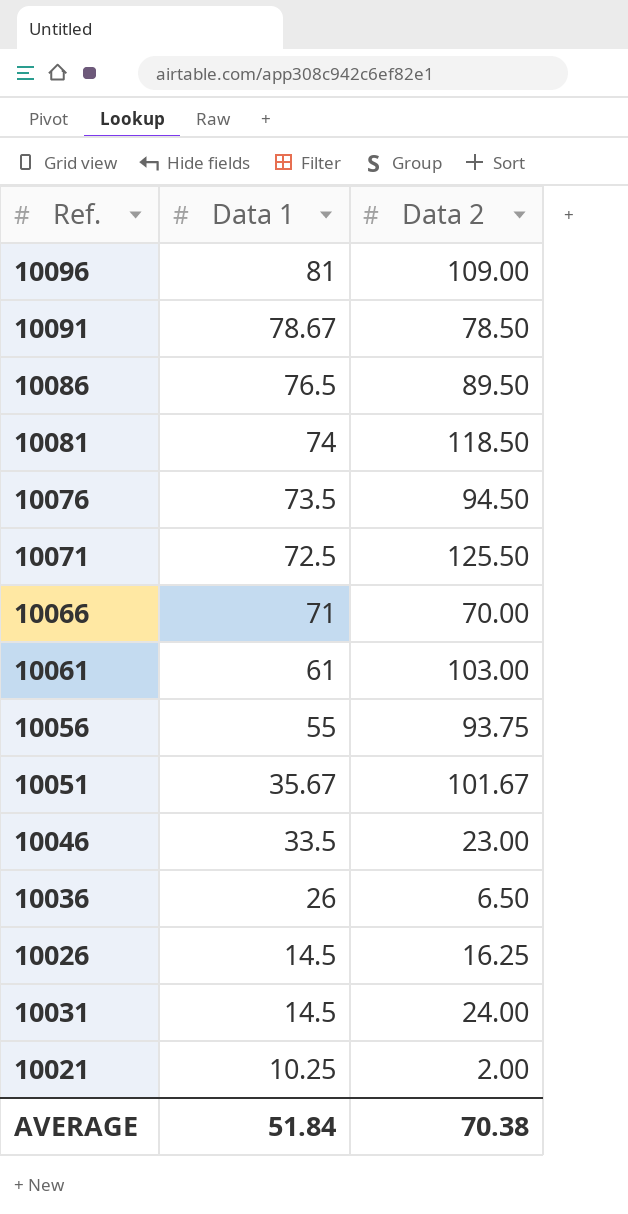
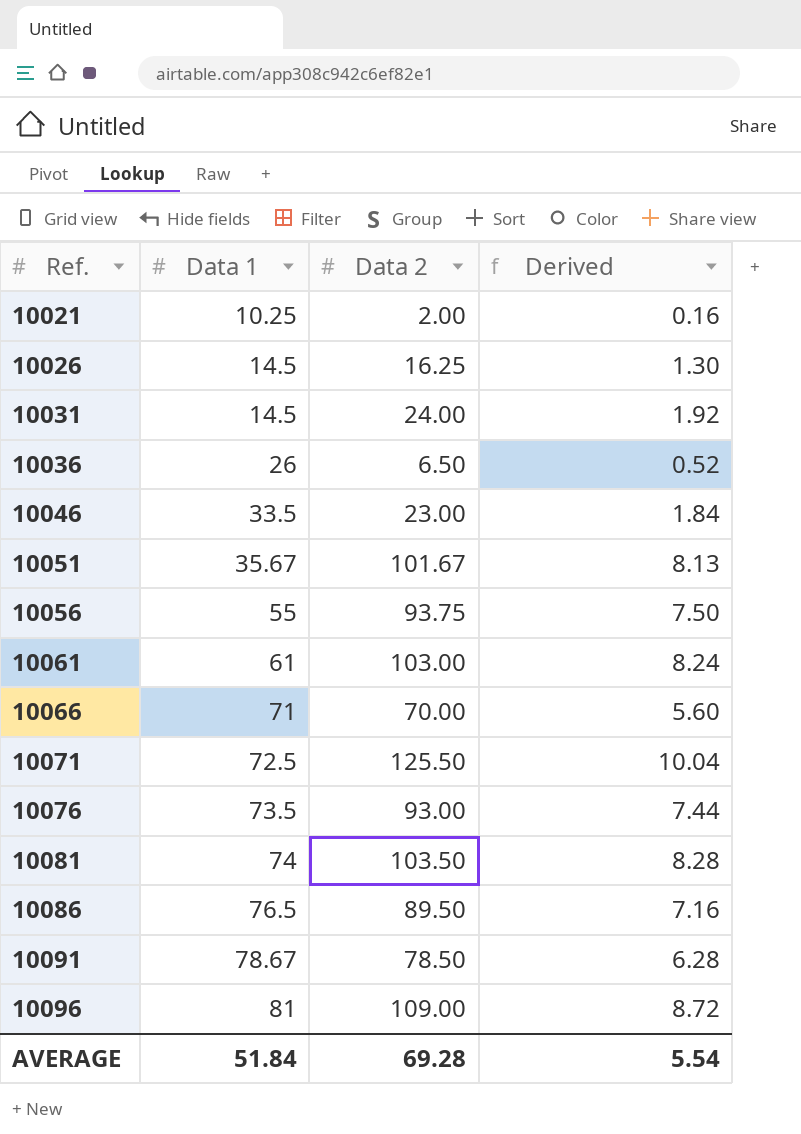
row order: Data 1 descending -> Ref. ascending
column Derived | formula: none -> [Data 2] * 0.08
10076 | Data 2: 94.50 -> 93.00
10081 | Data 2: 118.50 -> 103.50
AVERAGE | Data 2: 70.38 -> 69.28

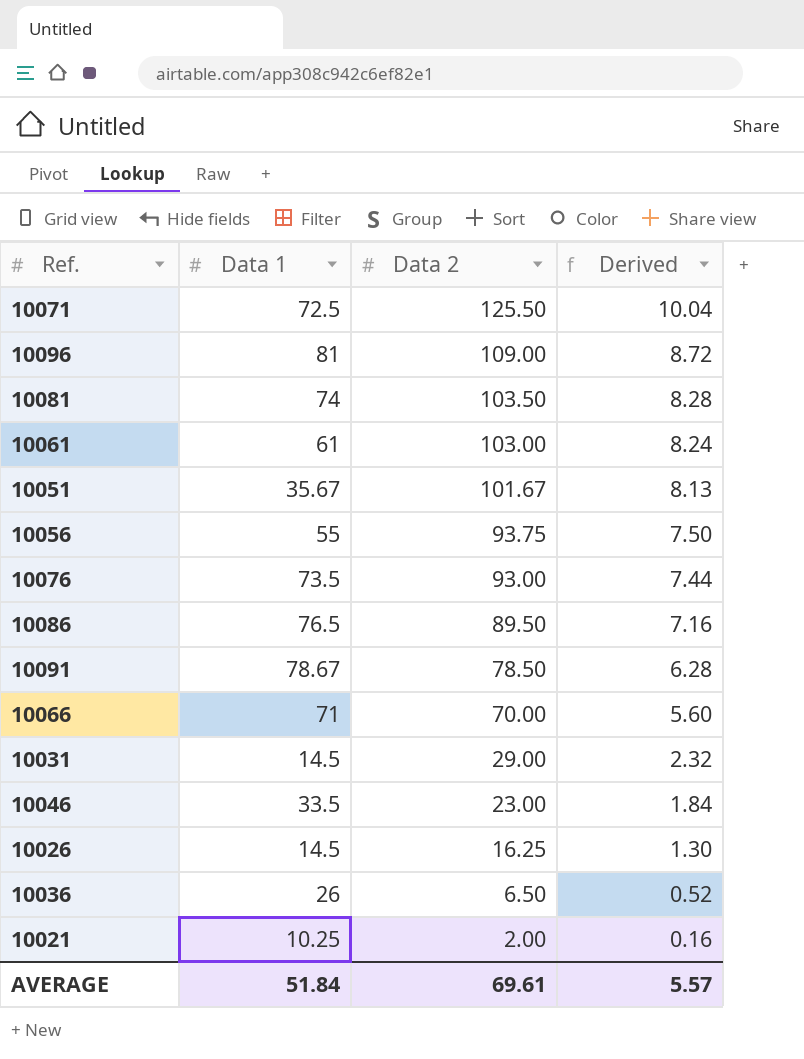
row order: Ref. ascending -> Data 2 descending
10031 | Data 2: 24.00 -> 29.00
10031 | Derived: 1.92 -> 2.32
AVERAGE | Data 2: 69.28 -> 69.61
AVERAGE | Derived: 5.54 -> 5.57

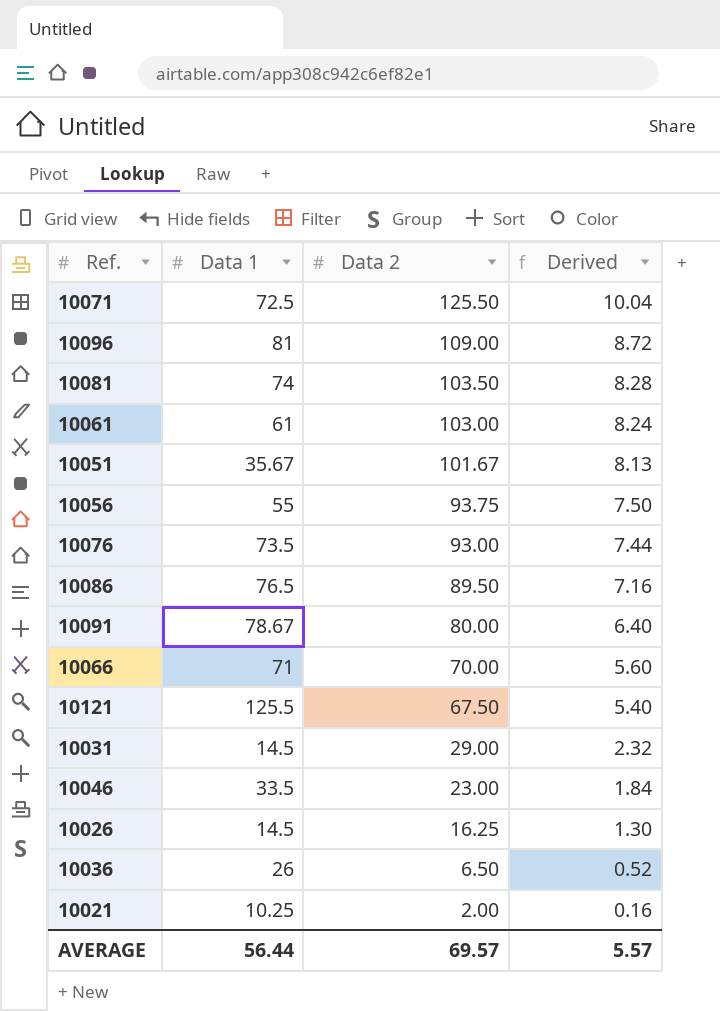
10091 | Data 2: 78.50 -> 80.00
10091 | Derived: 6.28 -> 6.40
row 10121: none -> 125.5 | 67.50 | 5.40
AVERAGE | Data 1: 51.84 -> 56.44
AVERAGE | Data 2: 69.61 -> 69.57

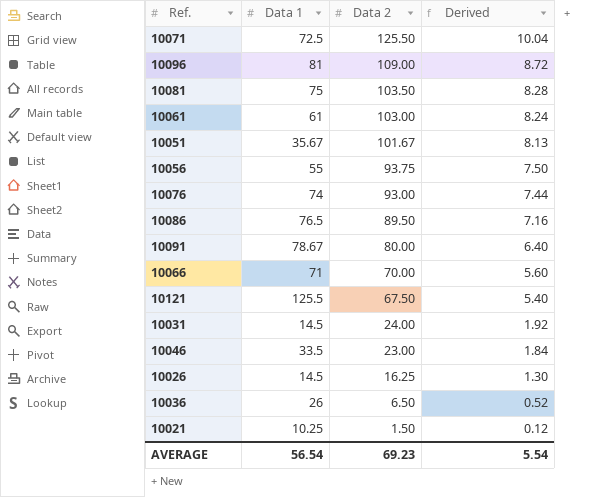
10081 | Data 1: 74 -> 75
10076 | Data 1: 73.5 -> 74
10031 | Data 2: 29.00 -> 24.00
10031 | Derived: 2.32 -> 1.92
10021 | Data 2: 2.00 -> 1.50
10021 | Derived: 0.16 -> 0.12
AVERAGE | Data 1: 56.44 -> 56.54
AVERAGE | Data 2: 69.57 -> 69.23
AVERAGE | Derived: 5.57 -> 5.54

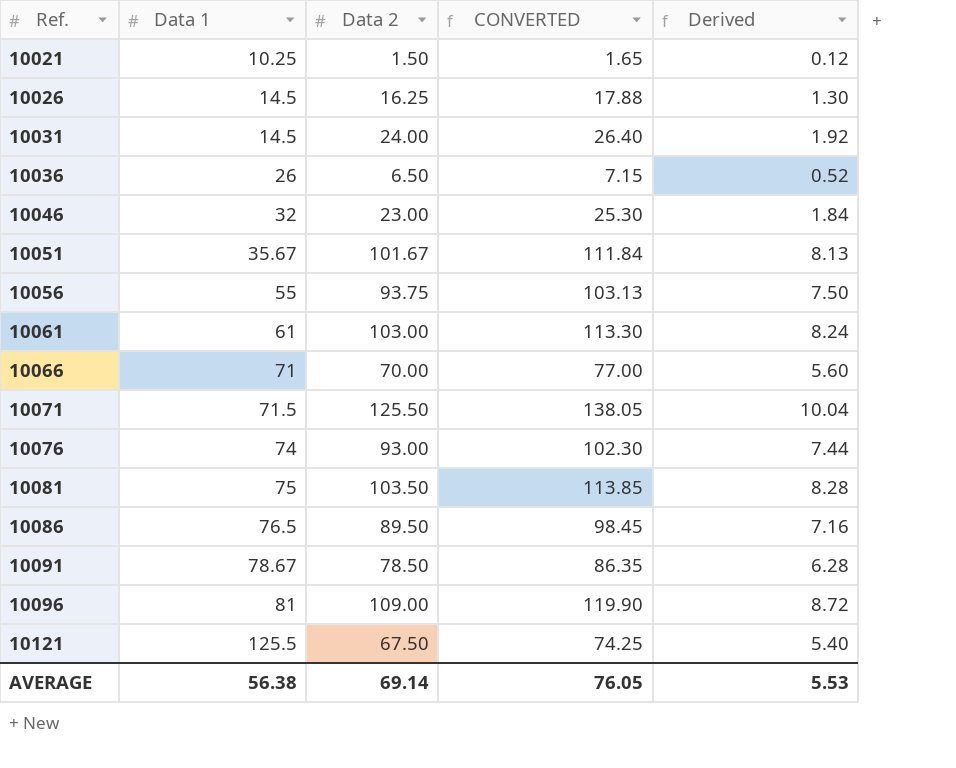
row order: Data 2 descending -> Ref. ascending
column CONVERTED | formula: none -> [Data 2] * 1.1
10046 | Data 1: 33.5 -> 32
10071 | Data 1: 72.5 -> 71.5
10091 | Data 2: 80.00 -> 78.50
10091 | Derived: 6.40 -> 6.28
AVERAGE | Data 1: 56.54 -> 56.38
AVERAGE | Data 2: 69.23 -> 69.14
AVERAGE | Derived: 5.54 -> 5.53

